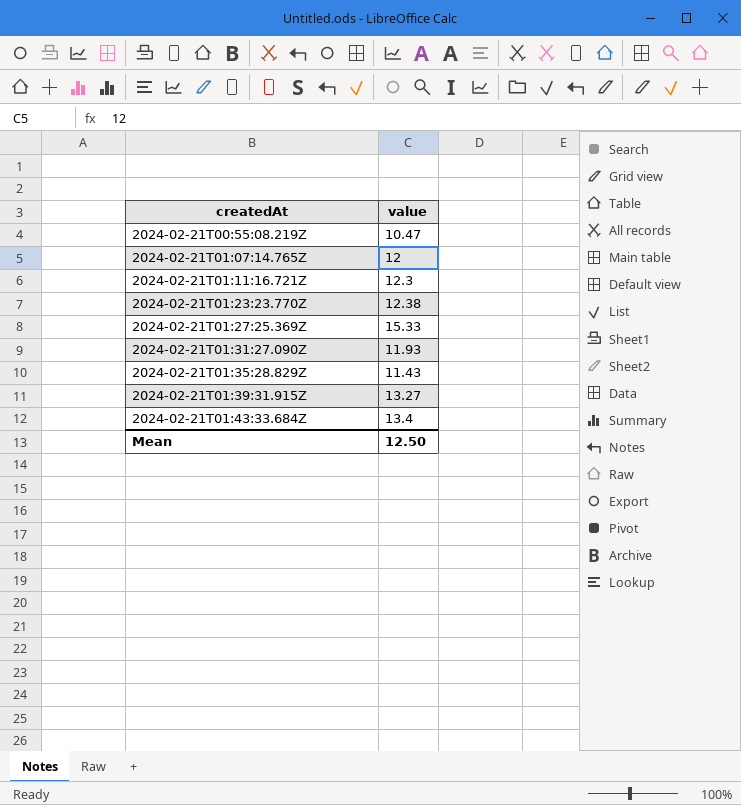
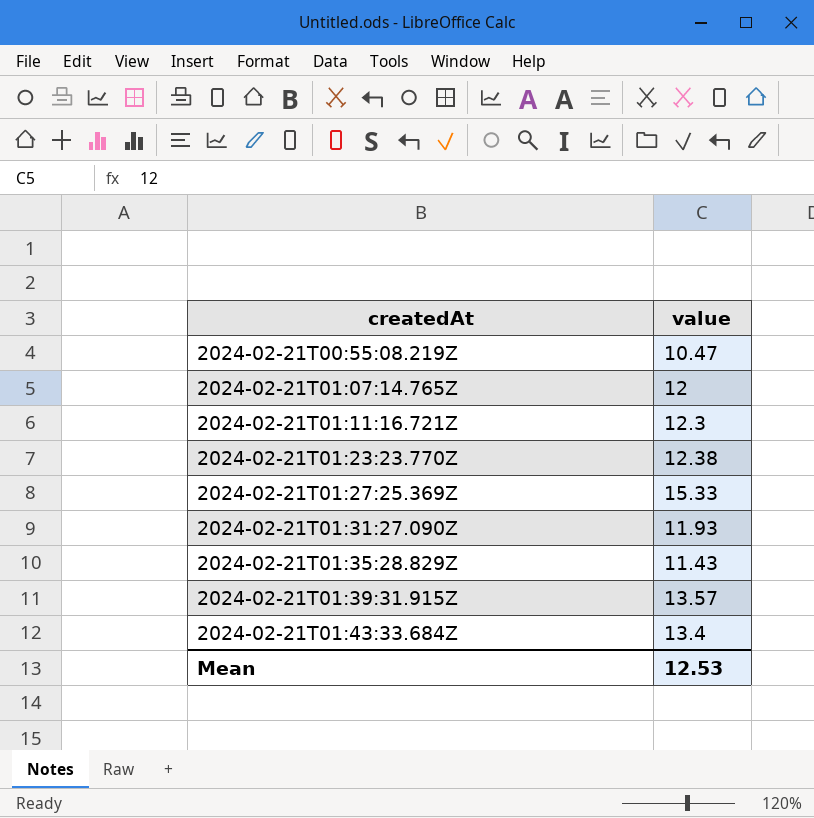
2024-02-21T01:39:31.915Z | value: 13.27 -> 13.57
Mean | value: 12.50 -> 12.53

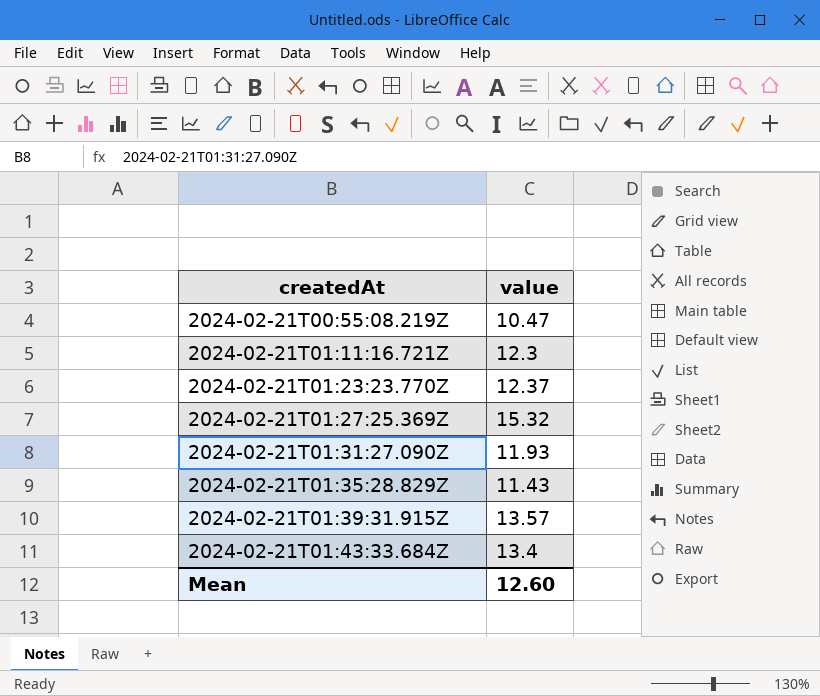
row 2024-02-21T01:07:14.765Z: 12 -> none
2024-02-21T01:23:23.770Z | value: 12.38 -> 12.37
2024-02-21T01:27:25.369Z | value: 15.33 -> 15.32
Mean | value: 12.53 -> 12.60

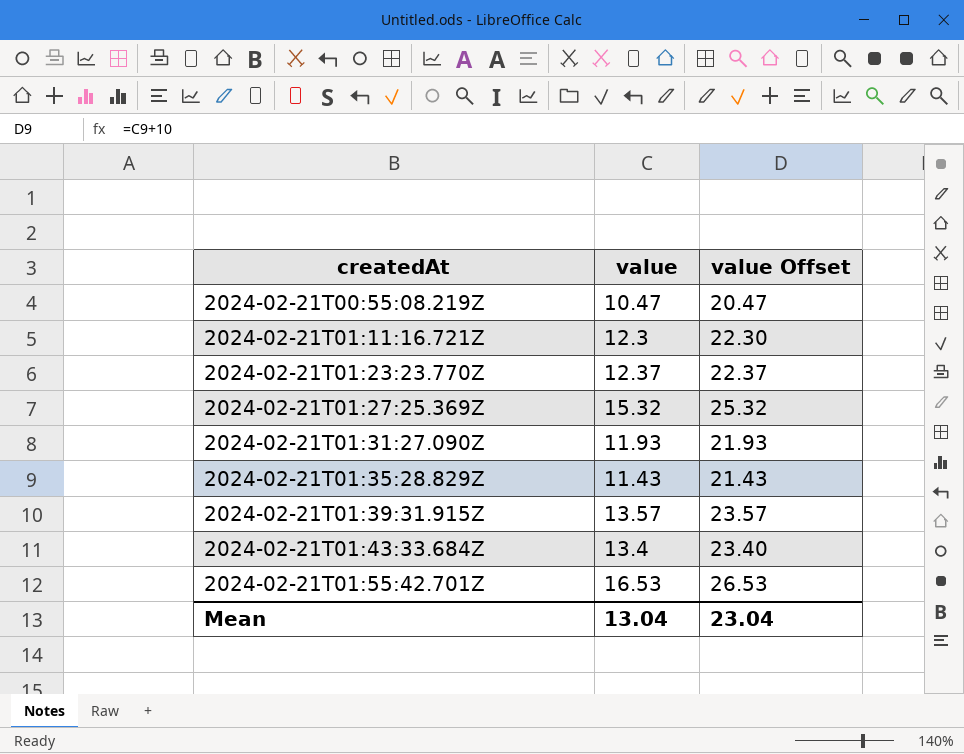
column value Offset | formula: none -> [value] + 10
row 2024-02-21T01:55:42.701Z: none -> 16.53 | 26.53
Mean | value: 12.60 -> 13.04

